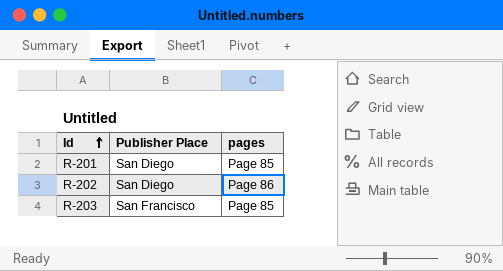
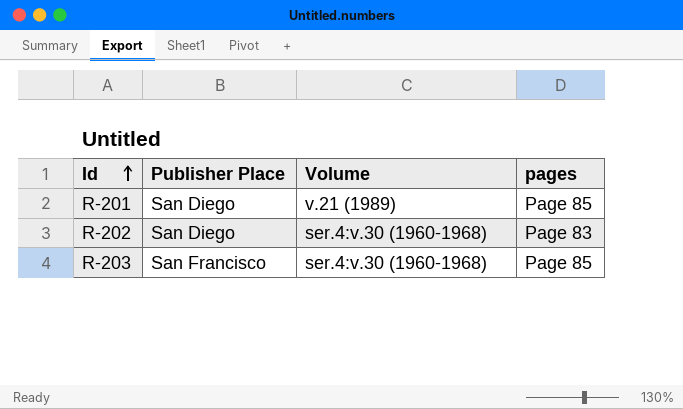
column Volume | position: none -> 3
R-202 | pages: Page 86 -> Page 83

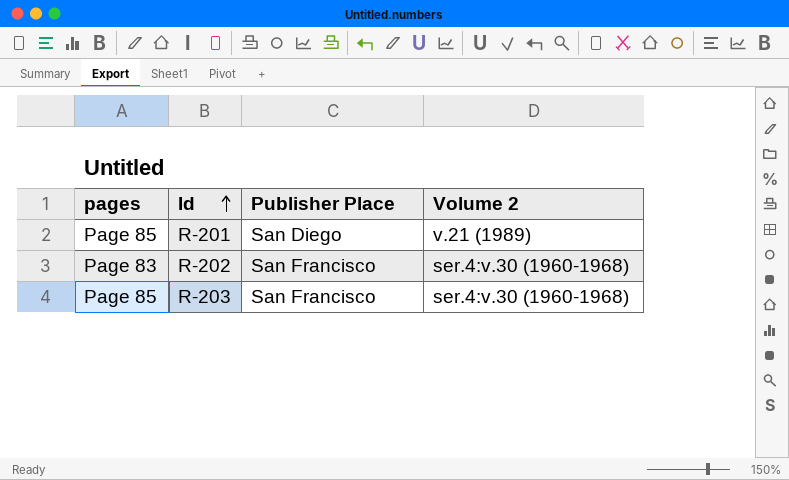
column pages | position: 4 -> 1
column name: Volume -> Volume 2
R-202 | Publisher Place: San Diego -> San Francisco

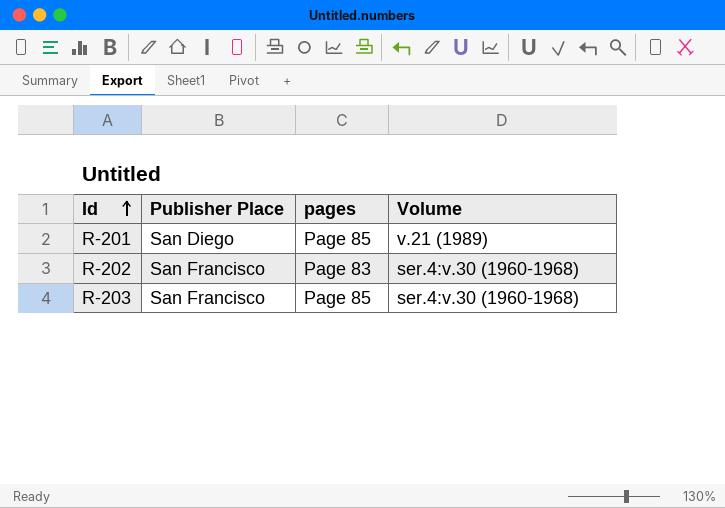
column pages | position: 1 -> 3
column name: Volume 2 -> Volume

